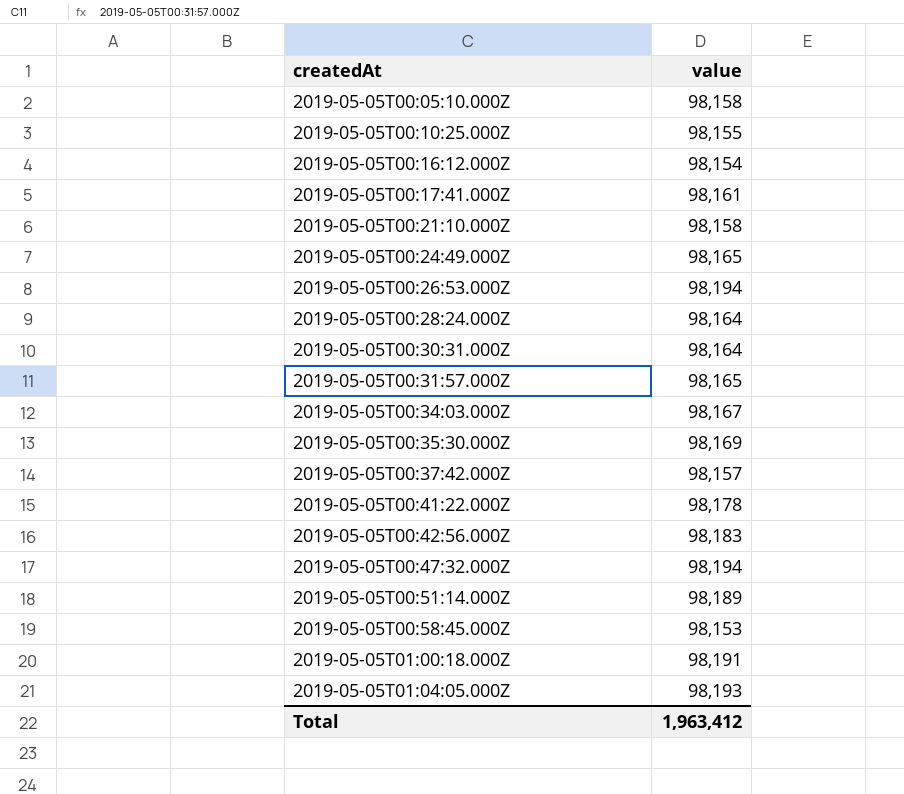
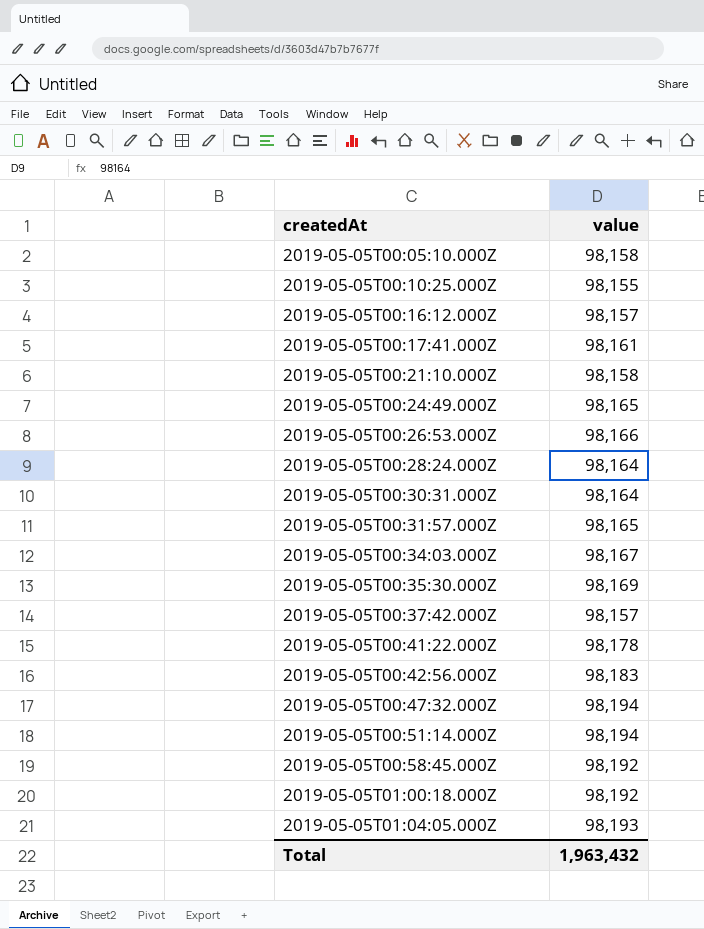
2019-05-05T00:16:12.000Z | value: 98,154 -> 98,157
2019-05-05T00:26:53.000Z | value: 98,194 -> 98,166
2019-05-05T00:51:14.000Z | value: 98,189 -> 98,194
2019-05-05T00:58:45.000Z | value: 98,153 -> 98,192
2019-05-05T01:00:18.000Z | value: 98,191 -> 98,192
Total | value: 1,963,412 -> 1,963,432

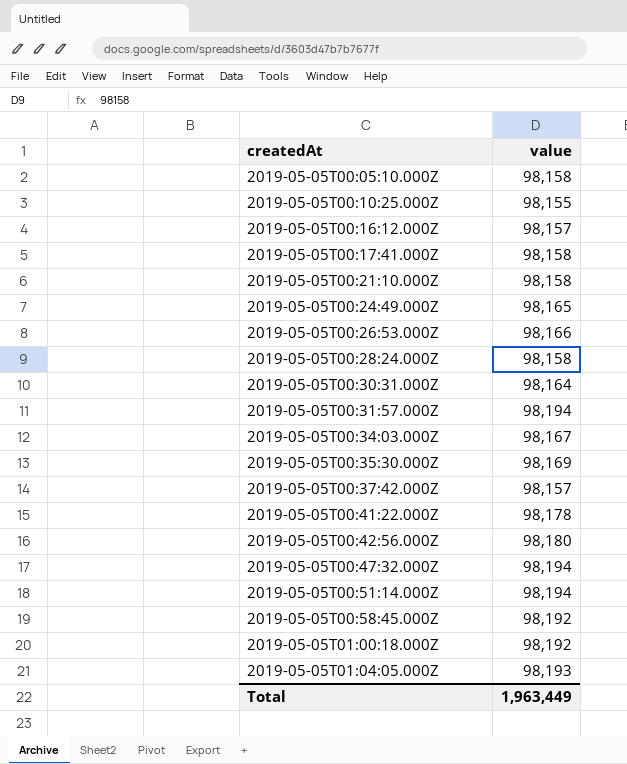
2019-05-05T00:17:41.000Z | value: 98,161 -> 98,158
2019-05-05T00:28:24.000Z | value: 98,164 -> 98,158
2019-05-05T00:31:57.000Z | value: 98,165 -> 98,194
2019-05-05T00:42:56.000Z | value: 98,183 -> 98,180
Total | value: 1,963,432 -> 1,963,449

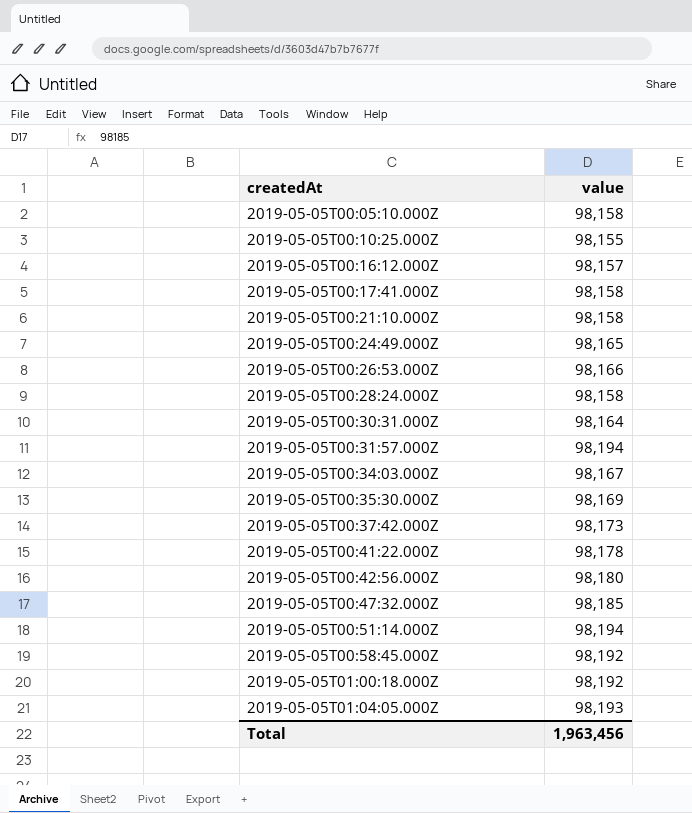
2019-05-05T00:37:42.000Z | value: 98,157 -> 98,173
2019-05-05T00:47:32.000Z | value: 98,194 -> 98,185
Total | value: 1,963,449 -> 1,963,456

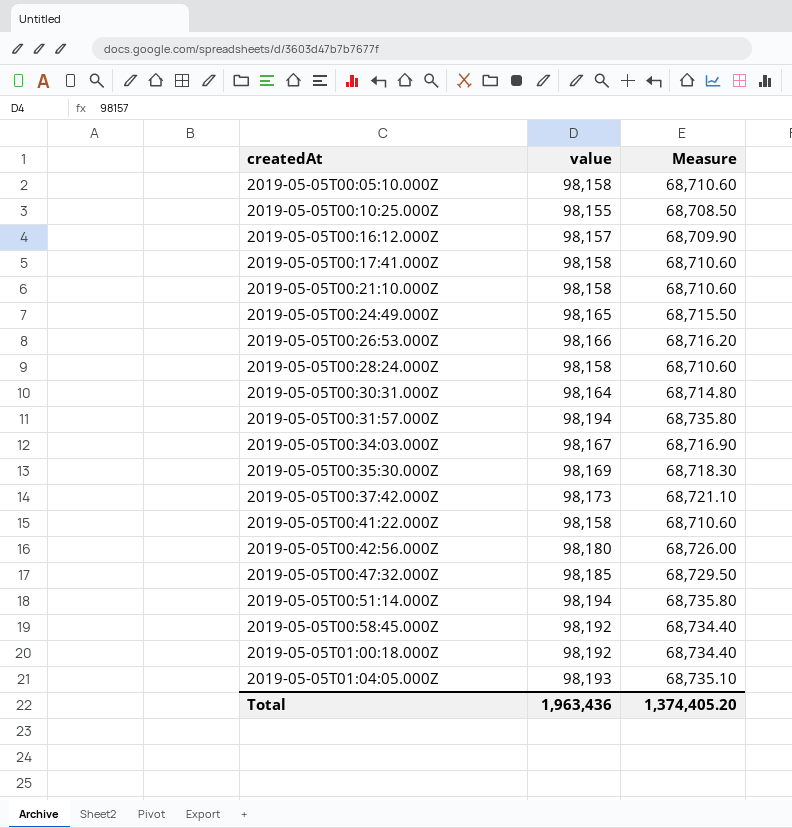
column Measure | formula: none -> [value] * 0.7
2019-05-05T00:41:22.000Z | value: 98,178 -> 98,158
Total | value: 1,963,456 -> 1,963,436

